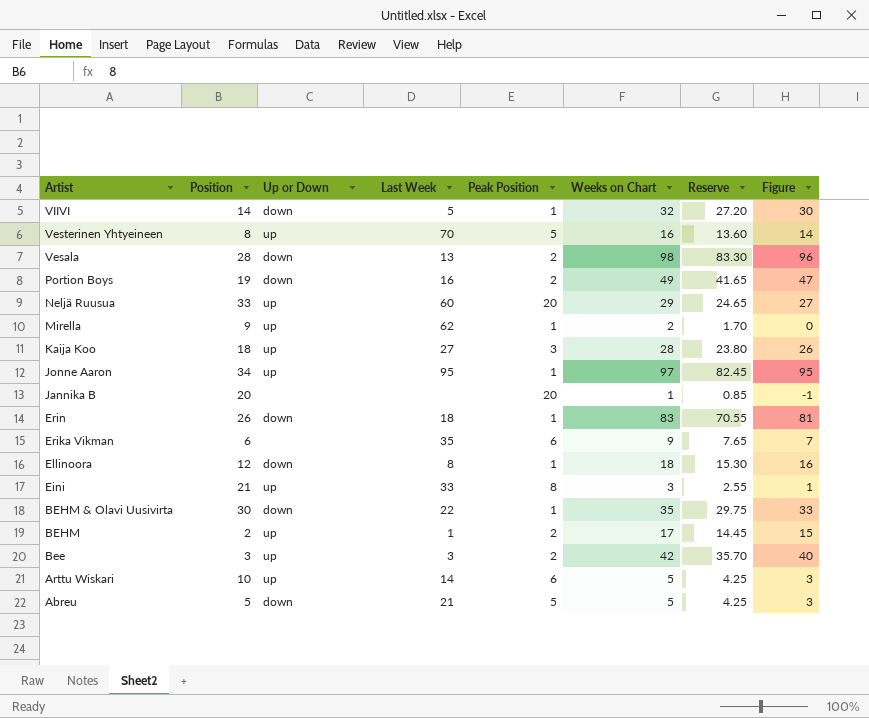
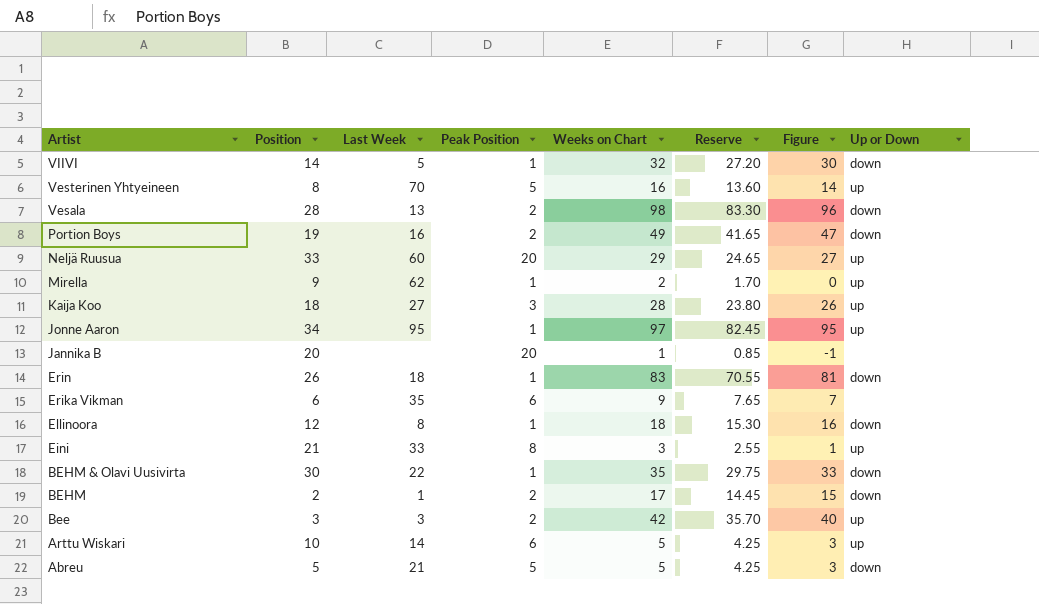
column Up or Down | position: 3 -> 8
BEHM | Up or Down: up -> down

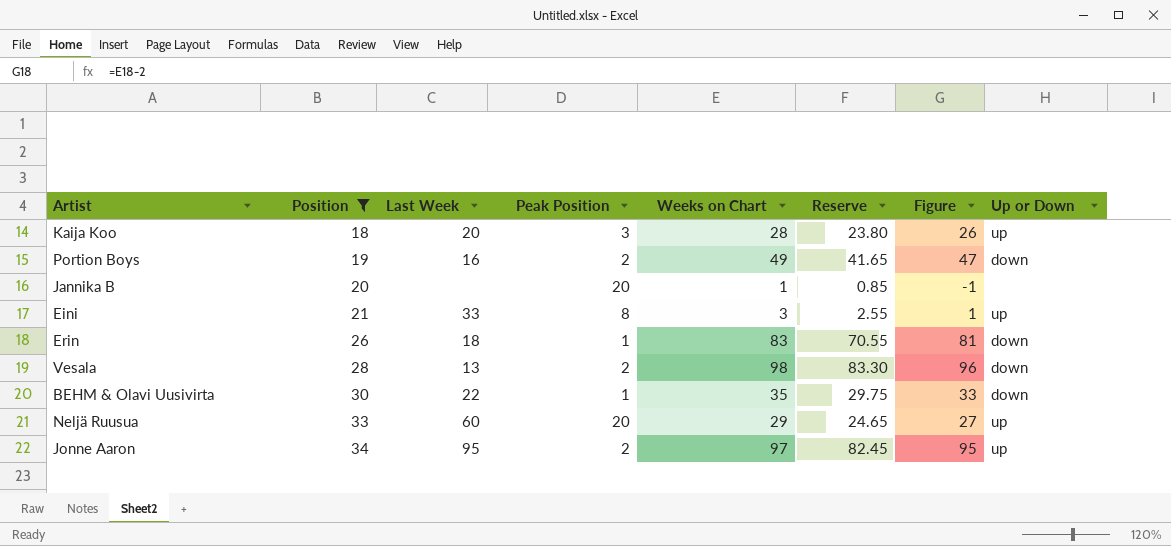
filter: none -> Position >= 18
row order: Artist descending -> Position ascending
Kaija Koo | Last Week: 27 -> 20
Jonne Aaron | Peak Position: 1 -> 2

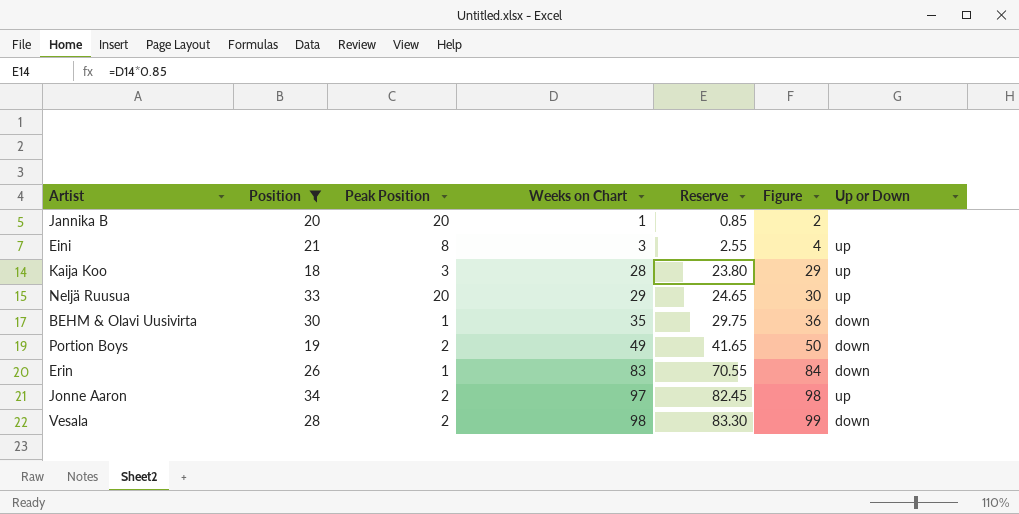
row order: Position ascending -> Weeks on Chart ascending
column Last Week | position: 3 -> none
column Figure | formula: [Weeks on Chart] - 2 -> [Weeks on Chart] + 1

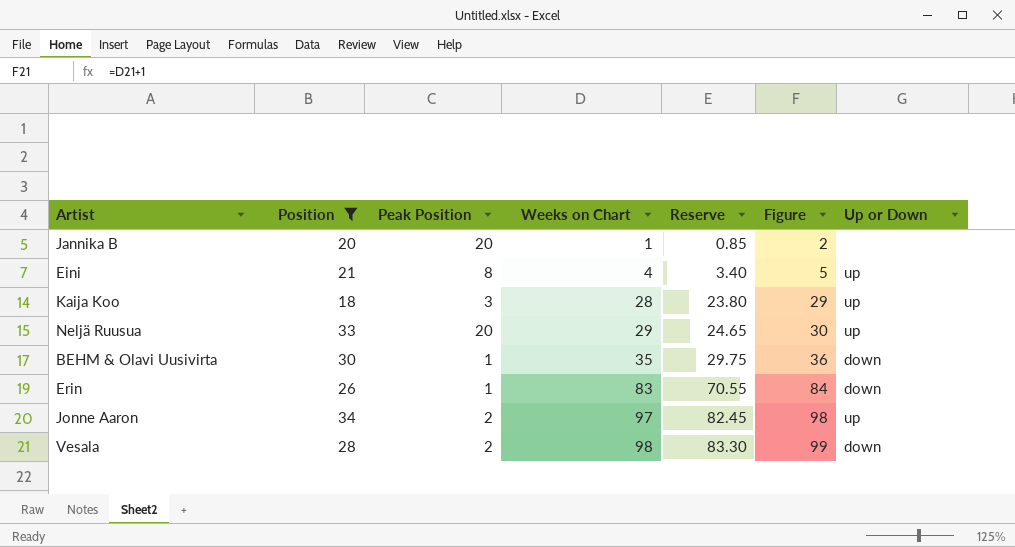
row Portion Boys: 19 | 2 | 49 | 41.65 | 50 | down -> none
Eini | Weeks on Chart: 3 -> 4
Eini | Reserve: 2.55 -> 3.40
Eini | Figure: 4 -> 5

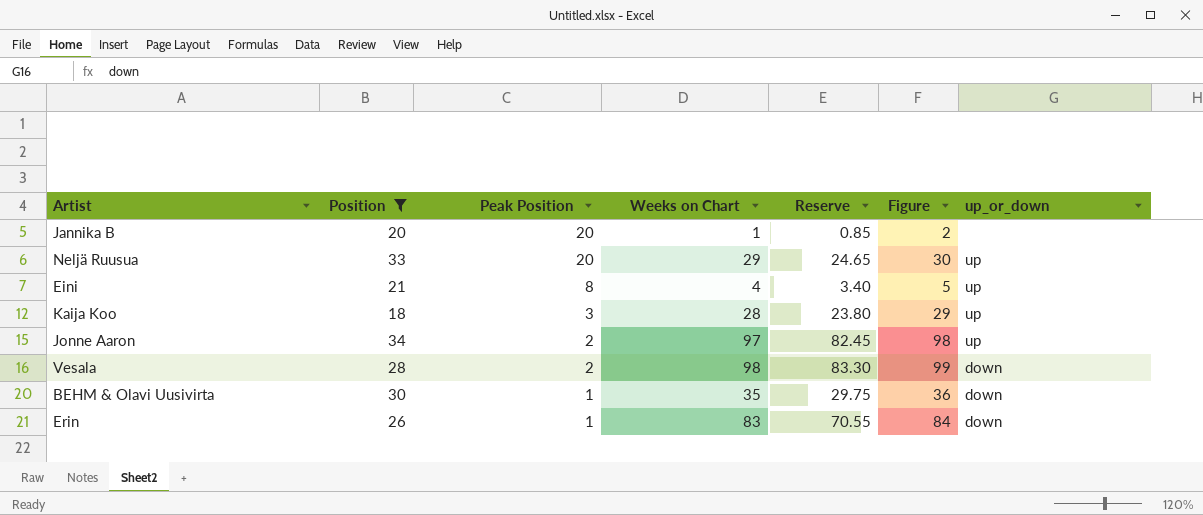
row order: Weeks on Chart ascending -> Peak Position descending
column name: Up or Down -> up_or_down

